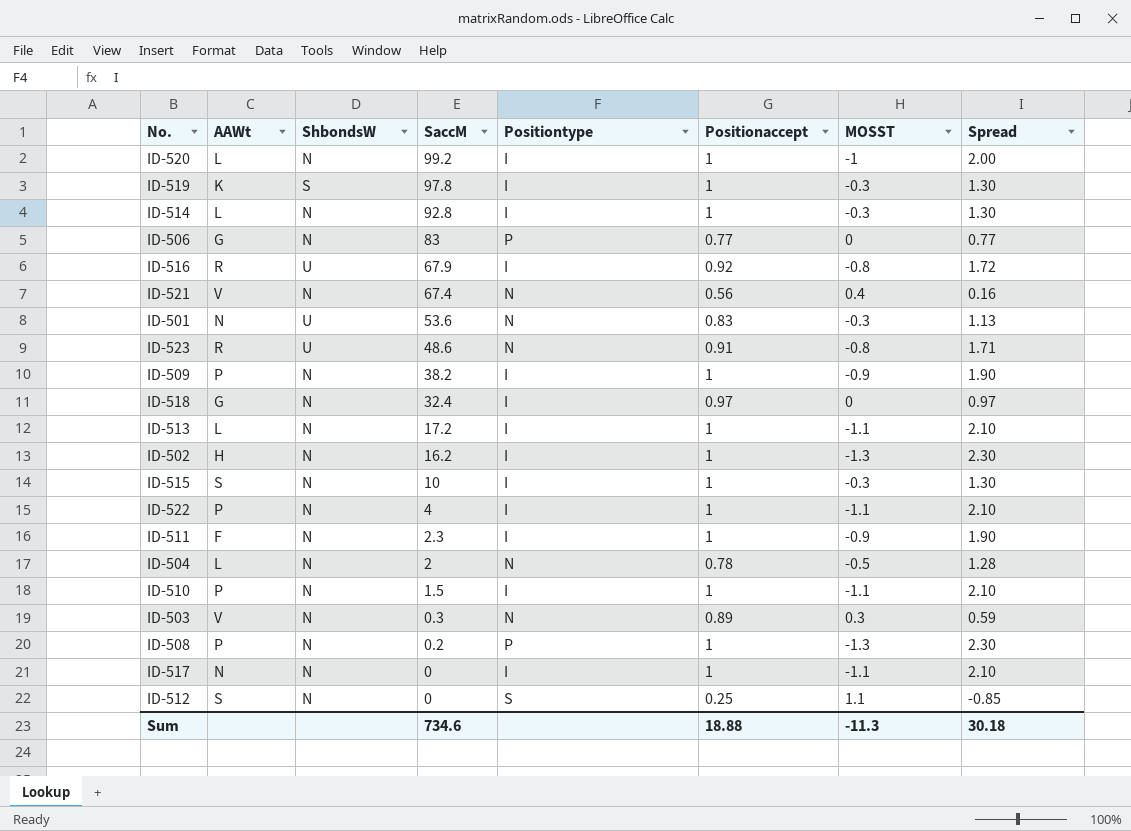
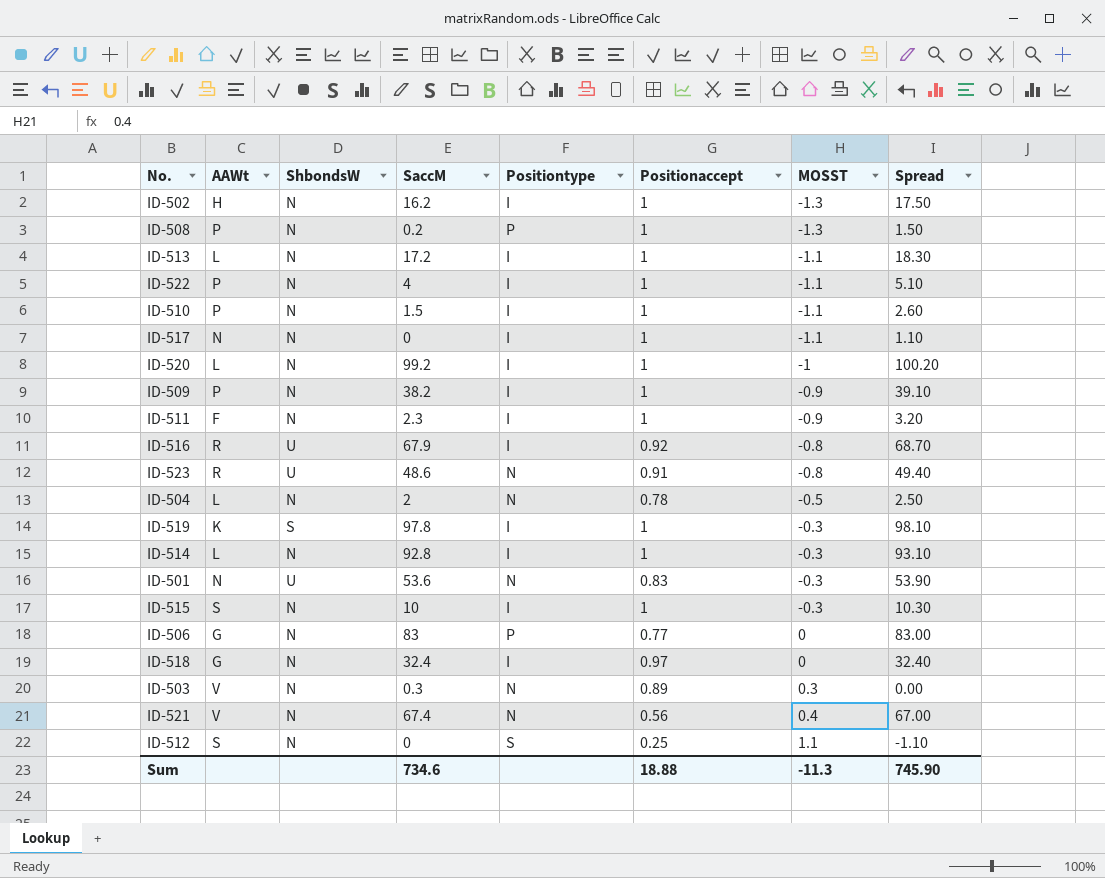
row order: SaccM descending -> MOSST ascending
column Spread | formula: [Positionaccept] - [MOSST] -> [SaccM] - [MOSST]
Sum | Spread: 30.18 -> 745.90

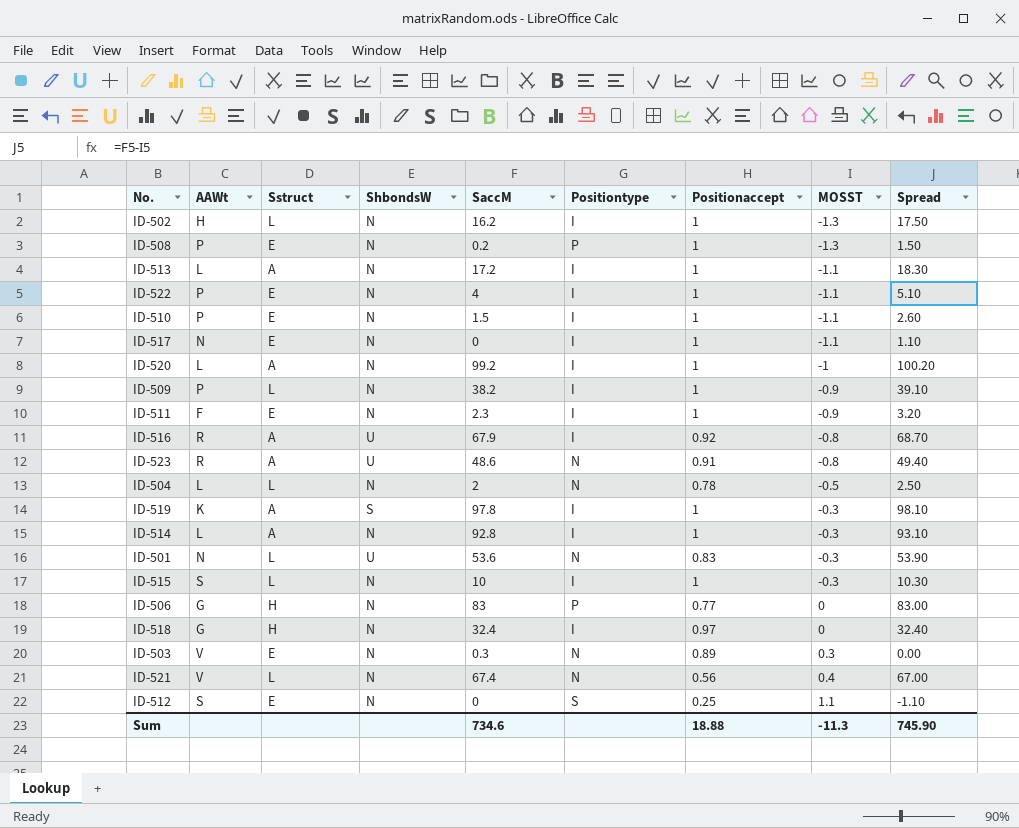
column Sstruct | position: none -> 3

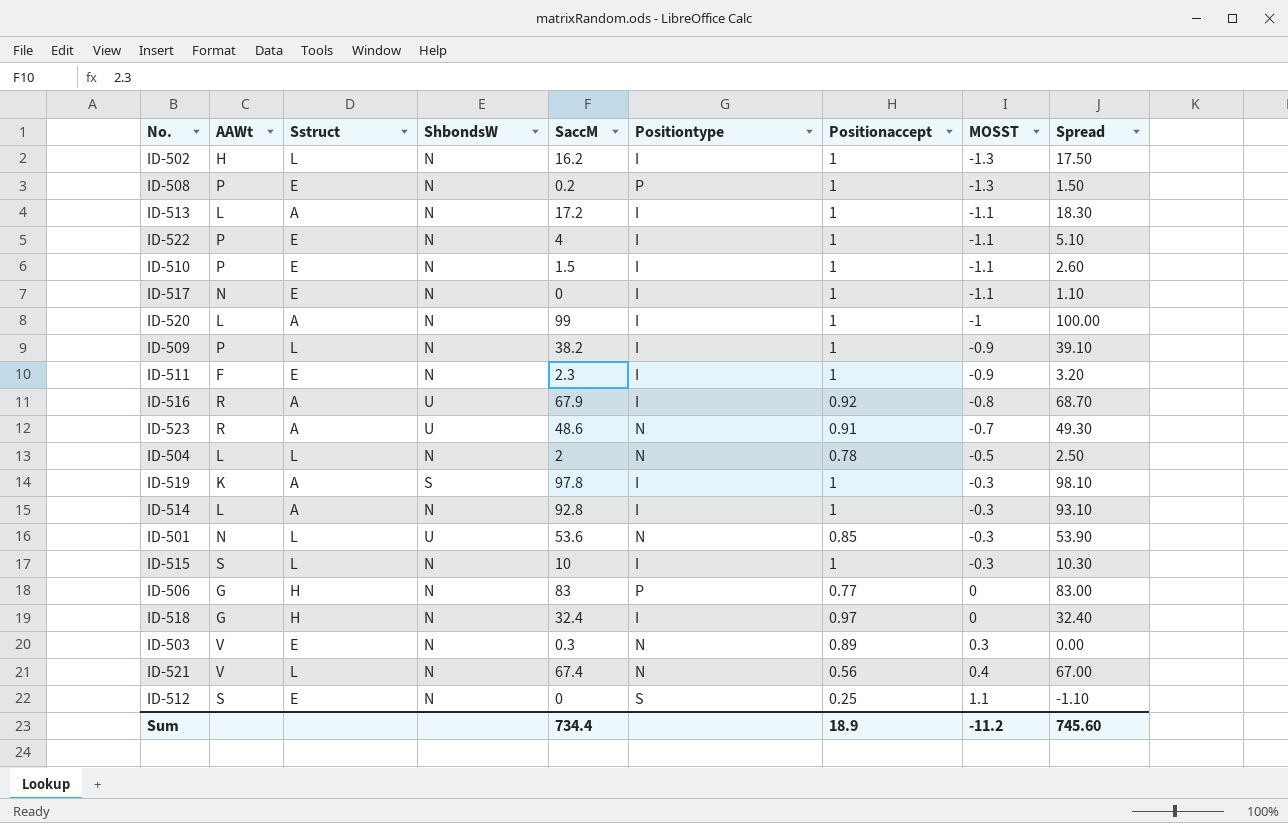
ID-520 | SaccM: 99.2 -> 99
ID-520 | Spread: 100.20 -> 100.00
ID-523 | MOSST: -0.8 -> -0.7
ID-523 | Spread: 49.40 -> 49.30
ID-501 | Positionaccept: 0.83 -> 0.85
Sum | SaccM: 734.6 -> 734.4
Sum | Positionaccept: 18.88 -> 18.9
Sum | MOSST: -11.3 -> -11.2
Sum | Spread: 745.90 -> 745.60

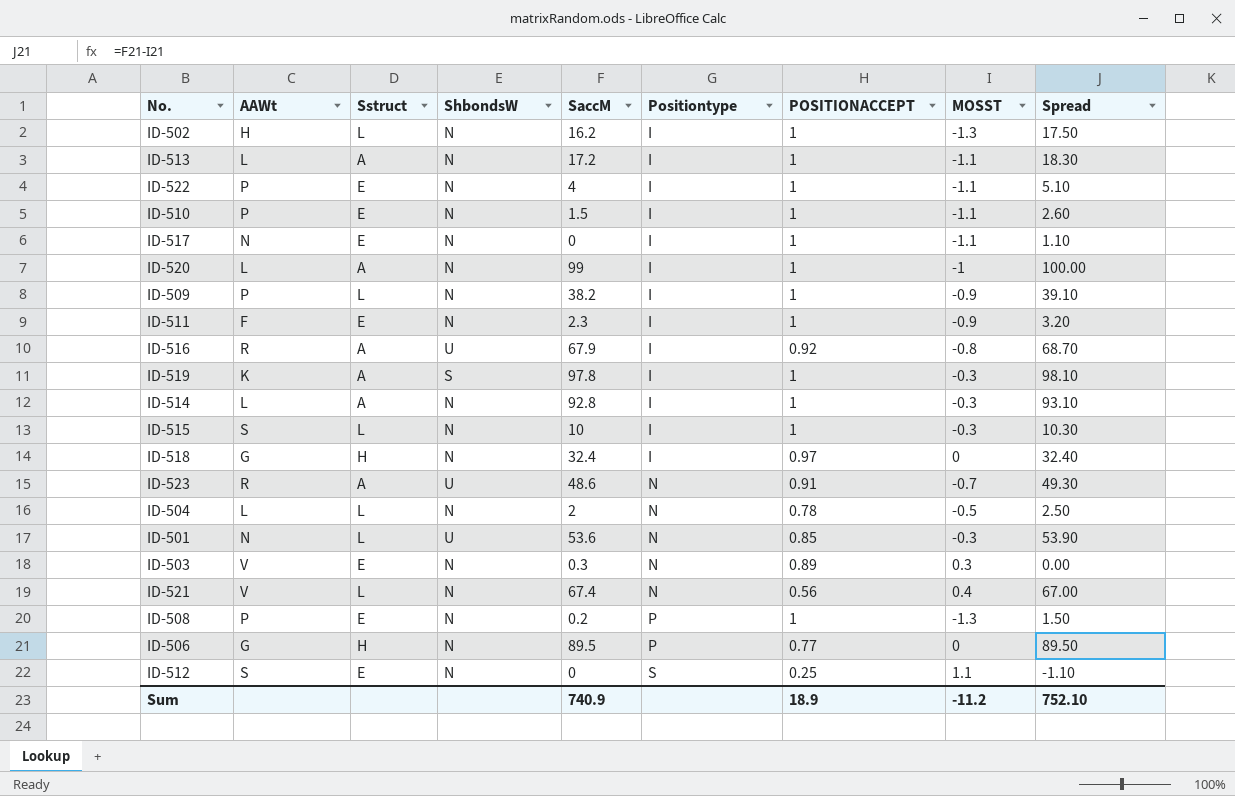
row order: MOSST ascending -> Positiontype ascending
column name: Positionaccept -> POSITIONACCEPT
ID-506 | SaccM: 83 -> 89.5
ID-506 | Spread: 83.00 -> 89.50
Sum | SaccM: 734.4 -> 740.9
Sum | Spread: 745.60 -> 752.10

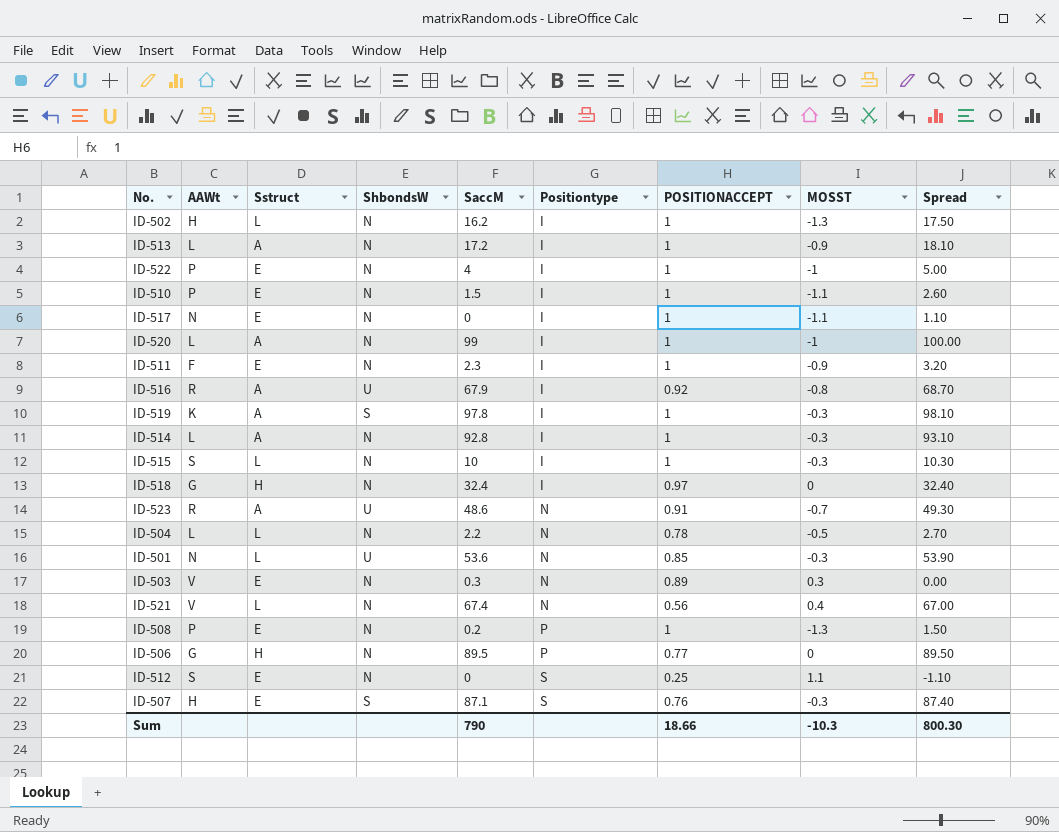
row ID-509: P | L | N | 38.2 | I | 1 | -0.9 | 39.10 -> none
ID-513 | MOSST: -1.1 -> -0.9
ID-513 | Spread: 18.30 -> 18.10
ID-522 | MOSST: -1.1 -> -1
ID-522 | Spread: 5.10 -> 5.00
ID-504 | SaccM: 2 -> 2.2
ID-504 | Spread: 2.50 -> 2.70
row ID-507: none -> H | E | S | 87.1 | S | 0.76 | -0.3 | 87.40
Sum | SaccM: 740.9 -> 790
Sum | POSITIONACCEPT: 18.9 -> 18.66
Sum | MOSST: -11.2 -> -10.3
Sum | Spread: 752.10 -> 800.30

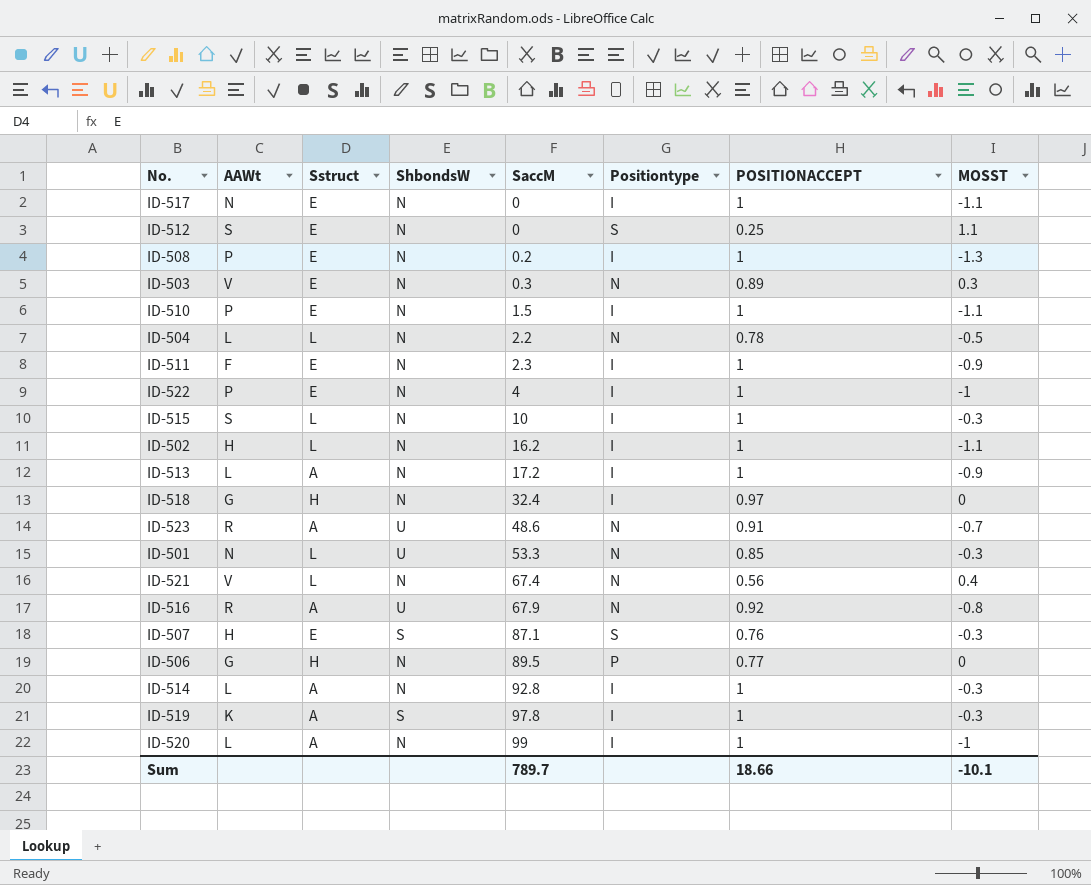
row order: Positiontype ascending -> SaccM ascending
column Spread | formula: [SaccM] - [MOSST] -> none
ID-508 | Positiontype: P -> I
ID-502 | MOSST: -1.3 -> -1.1
ID-501 | SaccM: 53.6 -> 53.3
ID-516 | Positiontype: I -> N
Sum | SaccM: 790 -> 789.7
Sum | MOSST: -10.3 -> -10.1

